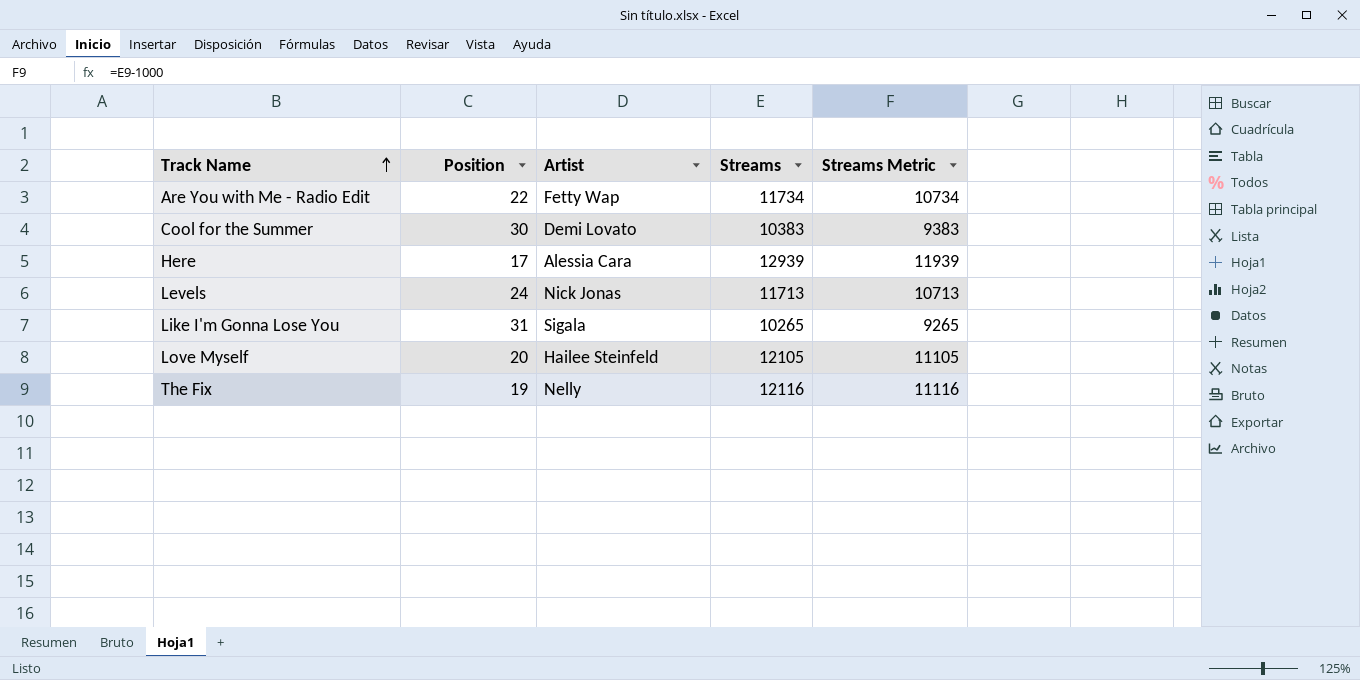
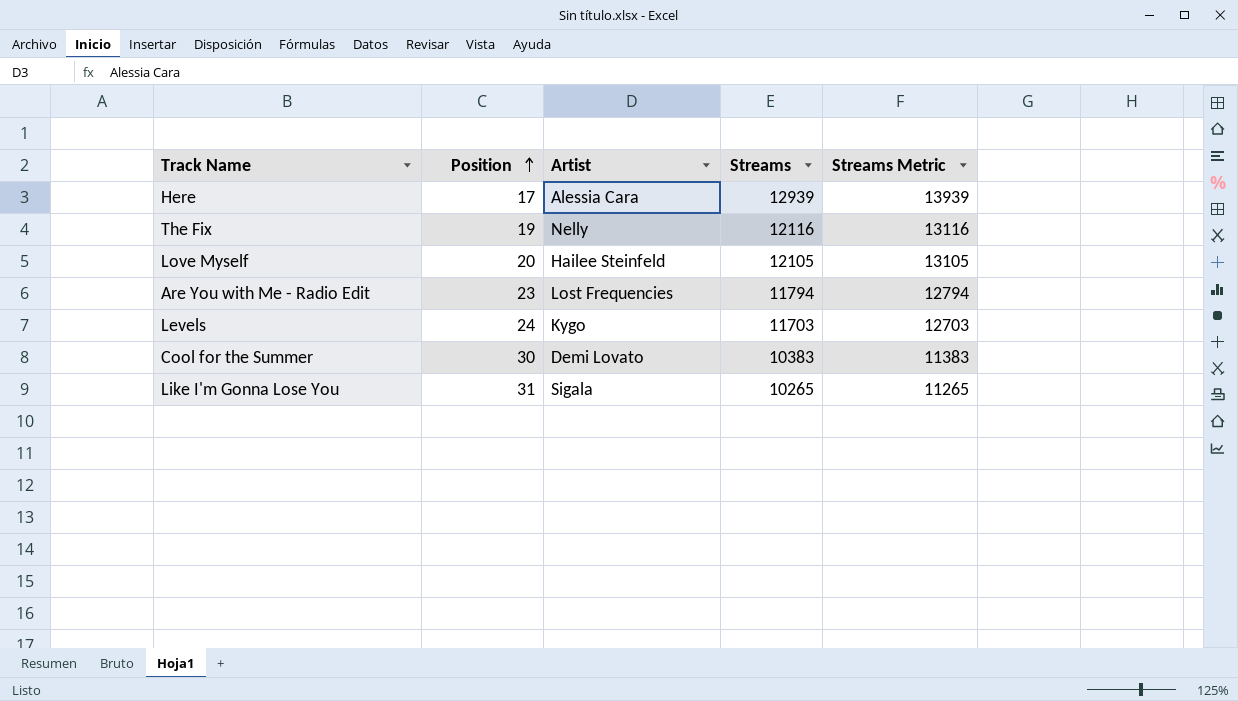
row order: Track Name ascending -> Position ascending
column Streams Metric | formula: [Streams] - 1000 -> [Streams] + 1000
Are You with Me - Radio Edit | Position: 22 -> 23
Are You with Me - Radio Edit | Artist: Fetty Wap -> Lost Frequencies
Are You with Me - Radio Edit | Streams: 11734 -> 11794
Levels | Artist: Nick Jonas -> Kygo
Levels | Streams: 11713 -> 11703

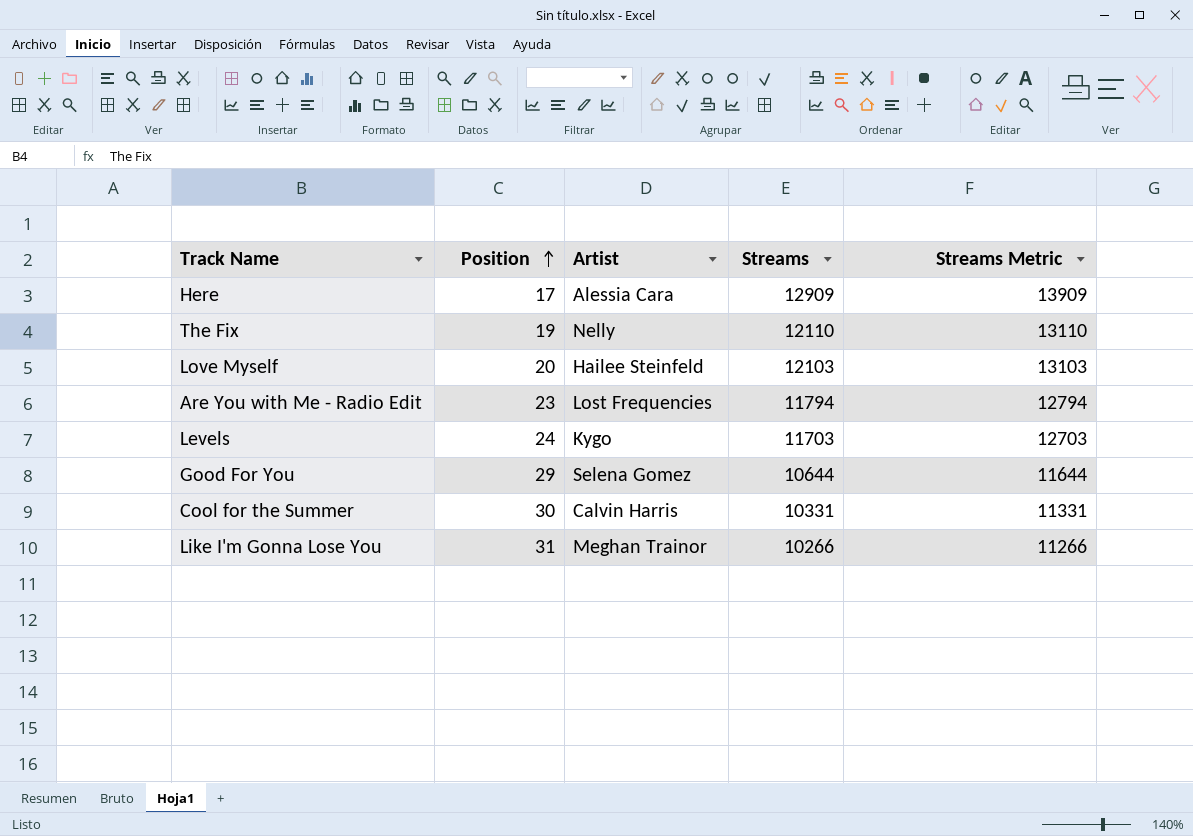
Here | Streams: 12939 -> 12909
Here | Streams Metric: 13939 -> 13909
The Fix | Streams: 12116 -> 12110
The Fix | Streams Metric: 13116 -> 13110
Love Myself | Streams: 12105 -> 12103
Love Myself | Streams Metric: 13105 -> 13103
row Good For You: none -> 29 | Selena Gomez | 10644 | 11644
Cool for the Summer | Artist: Demi Lovato -> Calvin Harris
Cool for the Summer | Streams: 10383 -> 10331
Cool for the Summer | Streams Metric: 11383 -> 11331
Like I'm Gonna Lose You | Artist: Sigala -> Meghan Trainor
Like I'm Gonna Lose You | Streams: 10265 -> 10266
Like I'm Gonna Lose You | Streams Metric: 11265 -> 11266

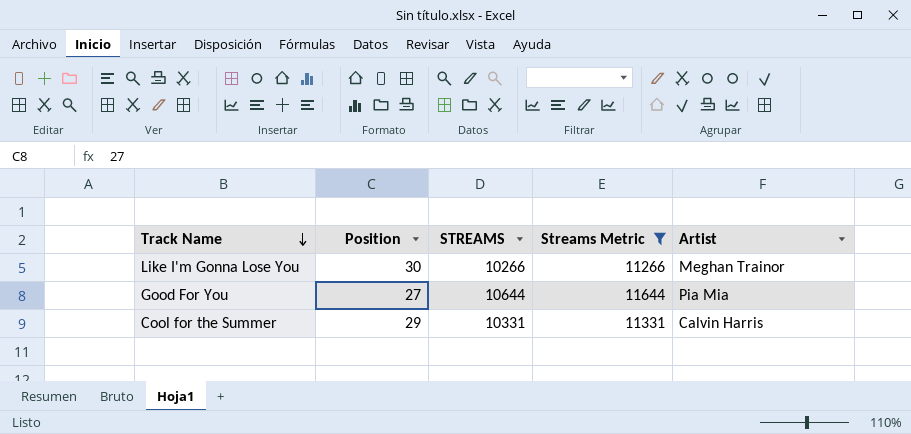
filter: none -> Streams Metric <= 11644
row order: Position ascending -> Track Name descending
column name: Streams -> STREAMS
column Artist | position: 3 -> 5
Like I'm Gonna Lose You | Position: 31 -> 30
Good For You | Position: 29 -> 27
Good For You | Artist: Selena Gomez -> Pia Mia
Cool for the Summer | Position: 30 -> 29

